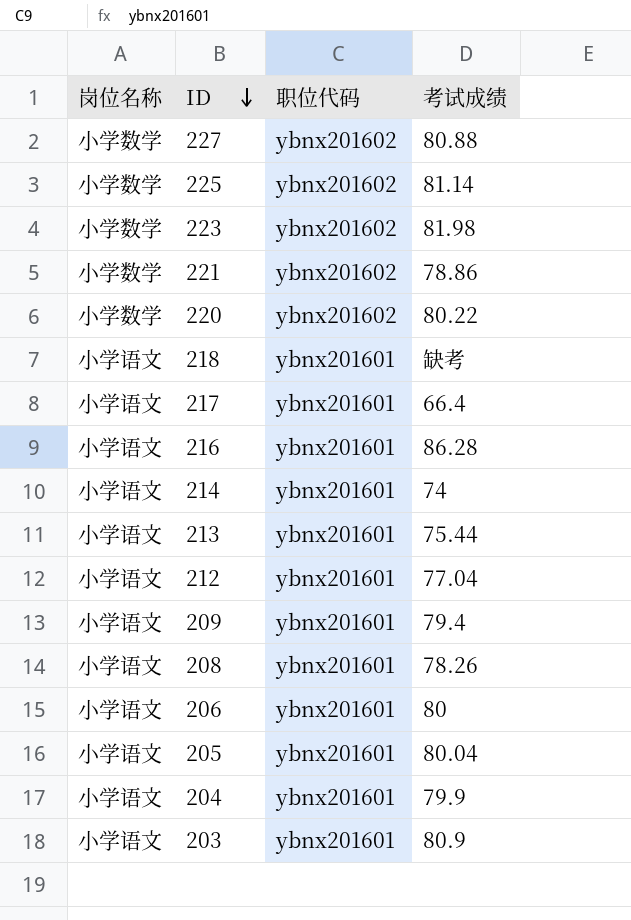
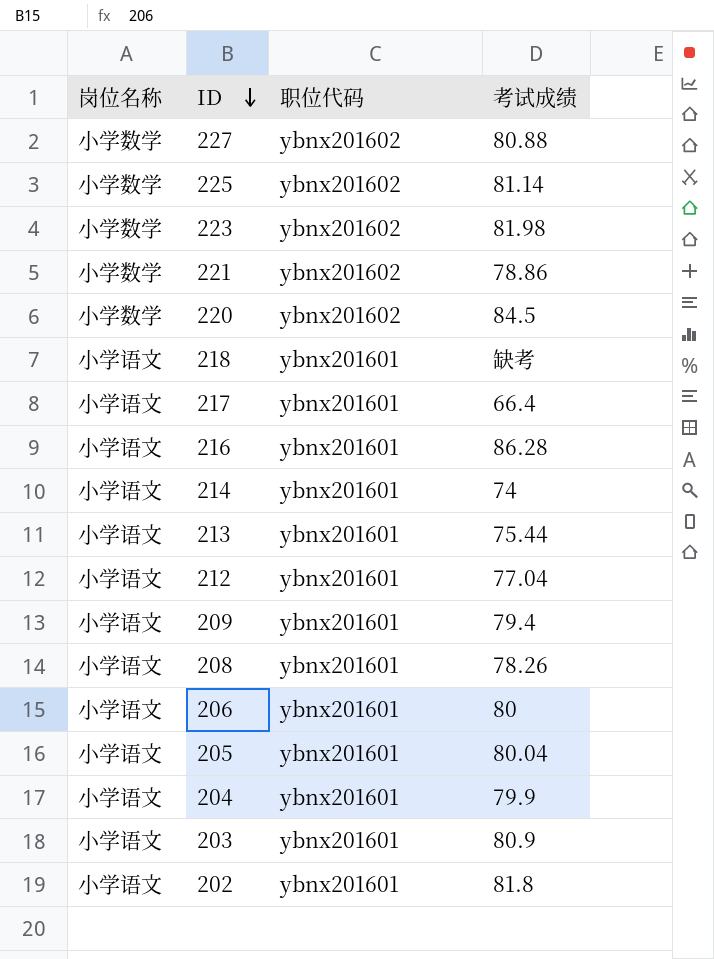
220 | 考试成绩: 80.22 -> 84.5
row 202: none -> 小学语文 | ybnx201601 | 81.8

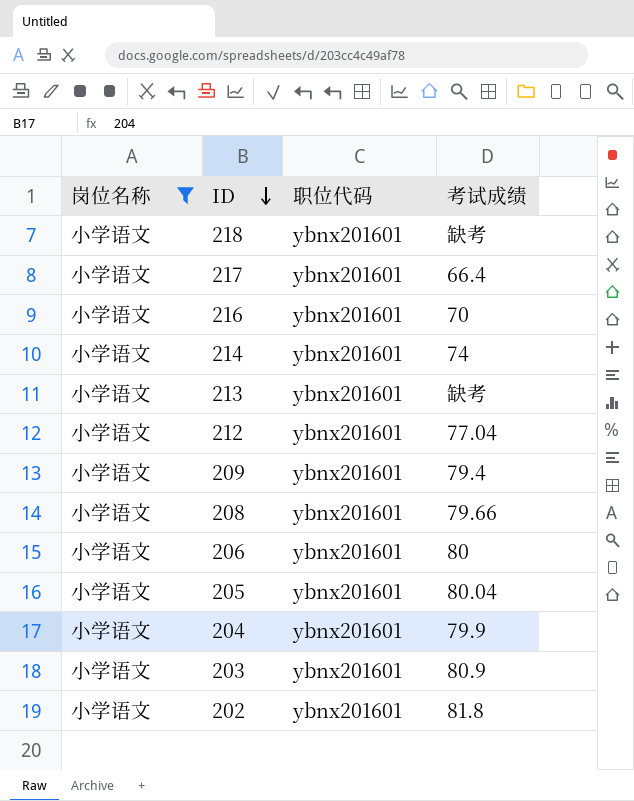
filter: none -> 岗位名称 = 小学语文
216 | 考试成绩: 86.28 -> 70
213 | 考试成绩: 75.44 -> 缺考
208 | 考试成绩: 78.26 -> 79.66

